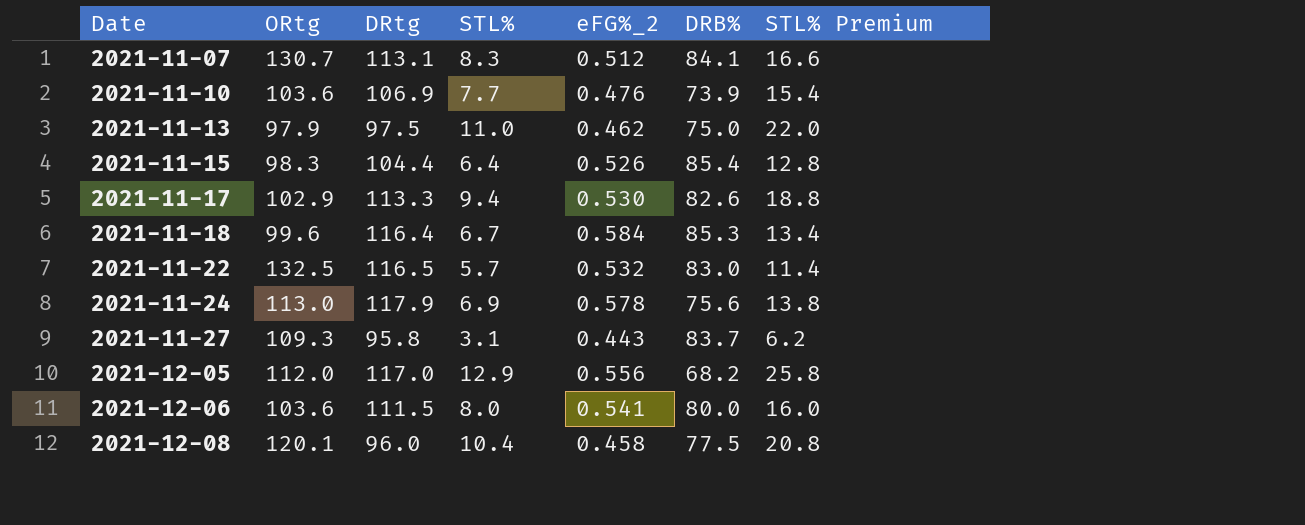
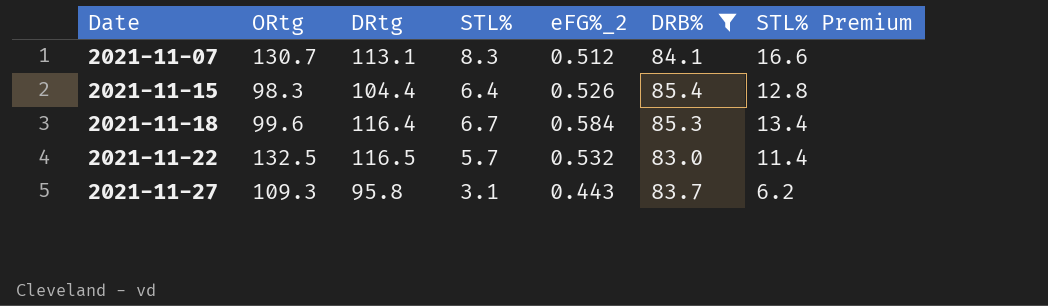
filter: none -> DRB% >= 83.0

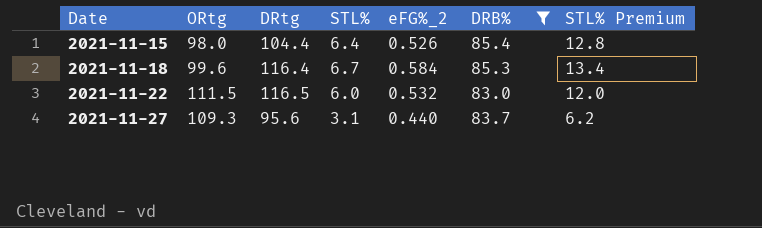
row 2021-11-07: 130.7 | 113.1 | 8.3 | 0.512 | 84.1 | 16.6 -> none
2021-11-15 | ORtg: 98.3 -> 98.0
2021-11-22 | ORtg: 132.5 -> 111.5
2021-11-22 | STL%: 5.7 -> 6.0
2021-11-22 | STL% Premium: 11.4 -> 12.0
2021-11-27 | DRtg: 95.8 -> 95.6
2021-11-27 | eFG%_2: 0.443 -> 0.440

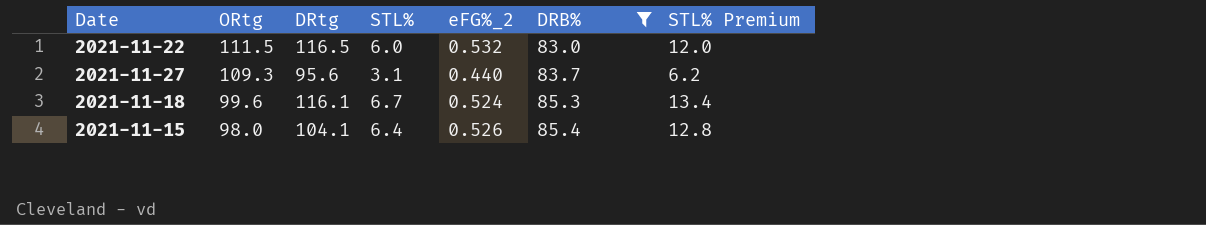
row order: Date ascending -> ORtg descending
2021-11-18 | DRtg: 116.4 -> 116.1
2021-11-18 | eFG%_2: 0.584 -> 0.524
2021-11-15 | DRtg: 104.4 -> 104.1

